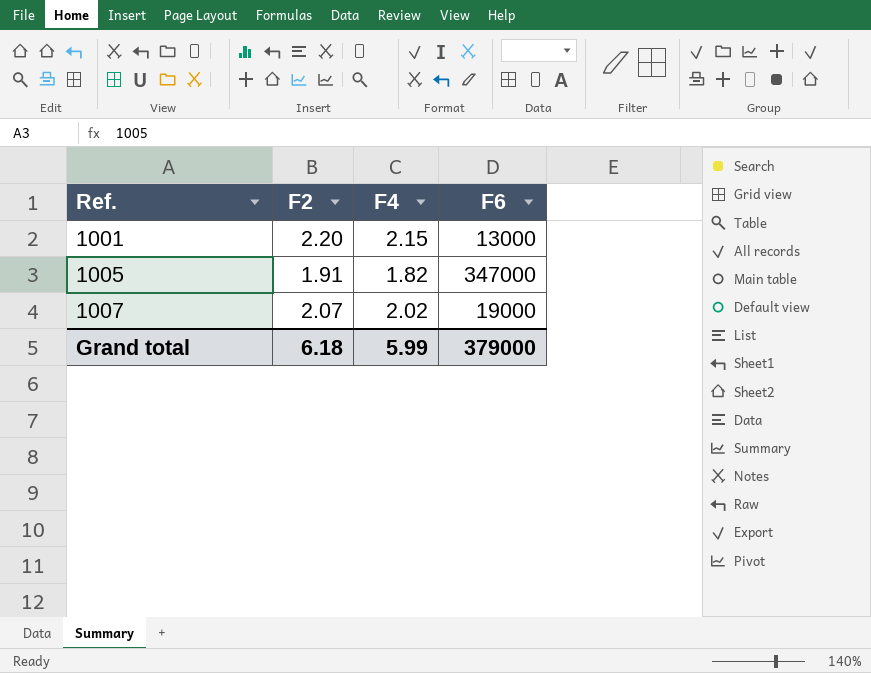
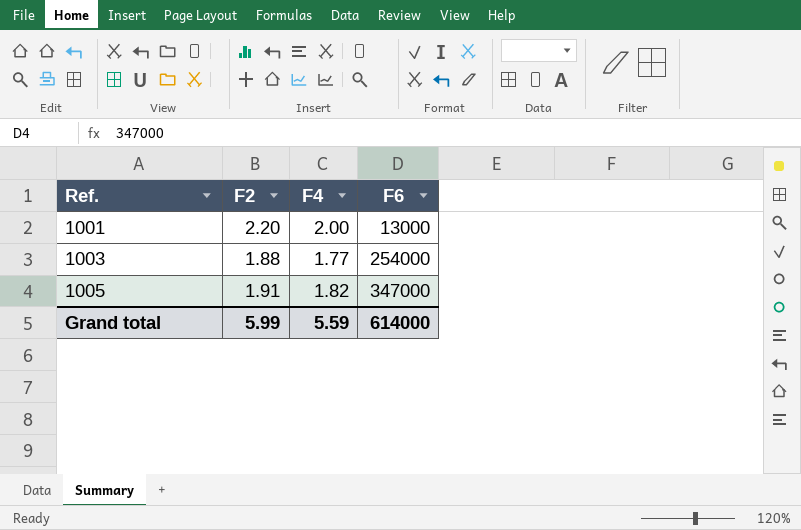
row 1007: 2.07 | 2.02 | 19000 -> none
1001 | F4: 2.15 -> 2.00
row 1003: none -> 1.88 | 1.77 | 254000
Grand total | F2: 6.18 -> 5.99
Grand total | F4: 5.99 -> 5.59
Grand total | F6: 379000 -> 614000

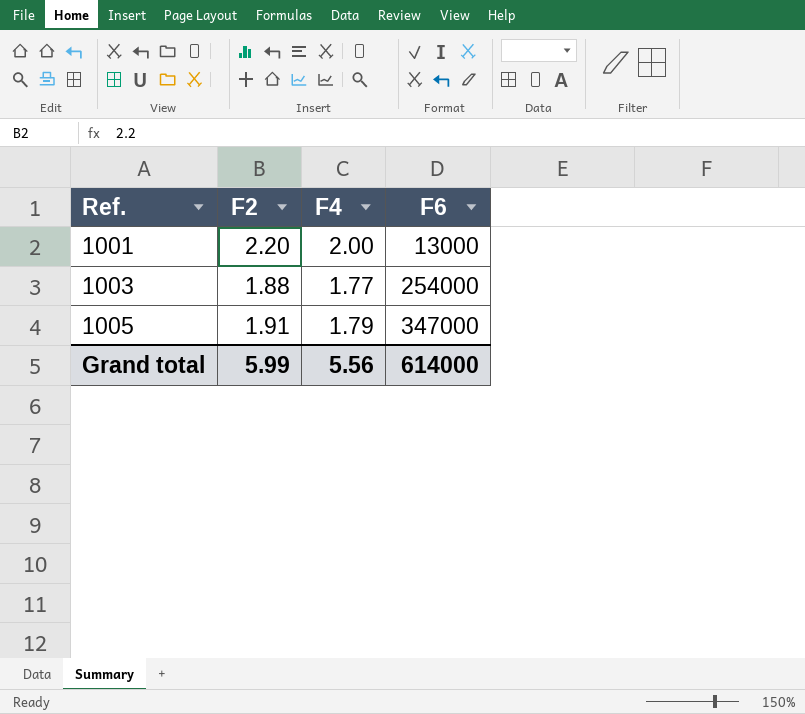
1005 | F4: 1.82 -> 1.79
Grand total | F4: 5.59 -> 5.56

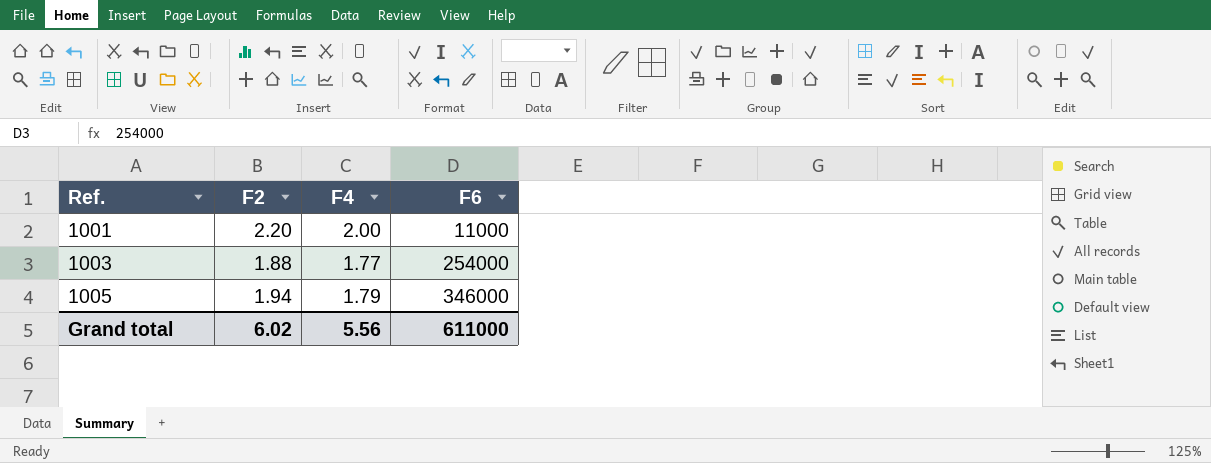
1001 | F6: 13000 -> 11000
1005 | F2: 1.91 -> 1.94
1005 | F6: 347000 -> 346000
Grand total | F2: 5.99 -> 6.02
Grand total | F6: 614000 -> 611000

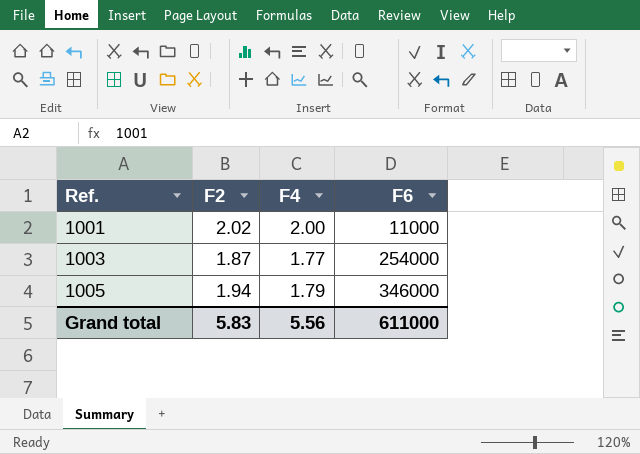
1001 | F2: 2.20 -> 2.02
1003 | F2: 1.88 -> 1.87
Grand total | F2: 6.02 -> 5.83

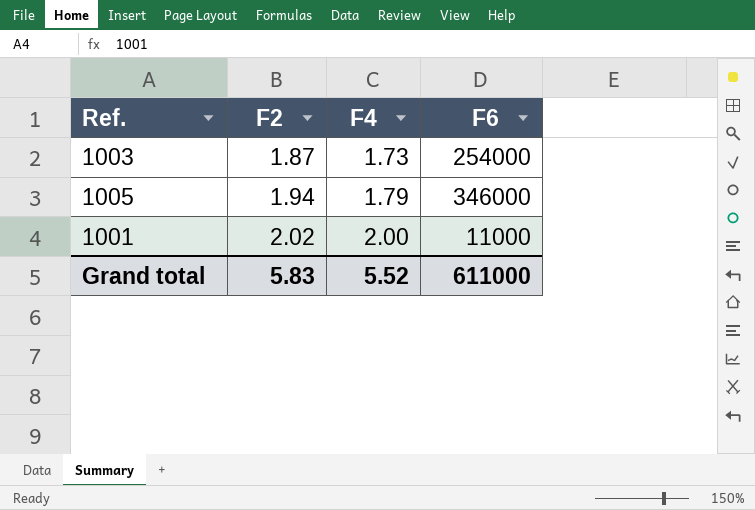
row order: Ref. ascending -> F2 ascending
1003 | F4: 1.77 -> 1.73
Grand total | F4: 5.56 -> 5.52

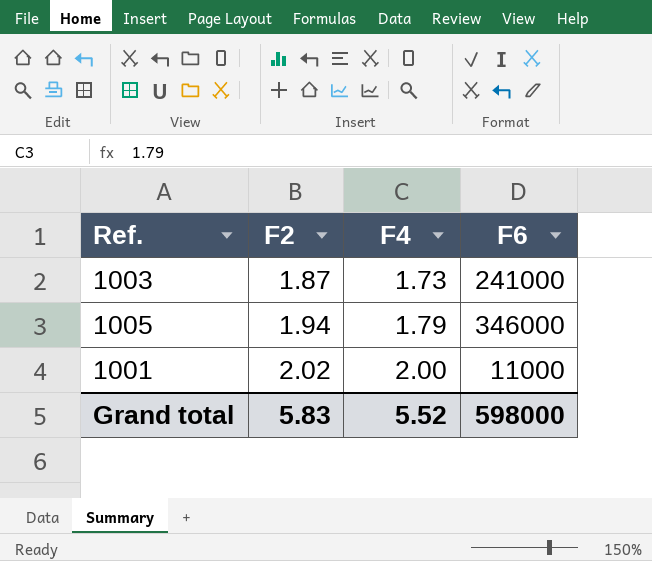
1003 | F6: 254000 -> 241000
Grand total | F6: 611000 -> 598000

